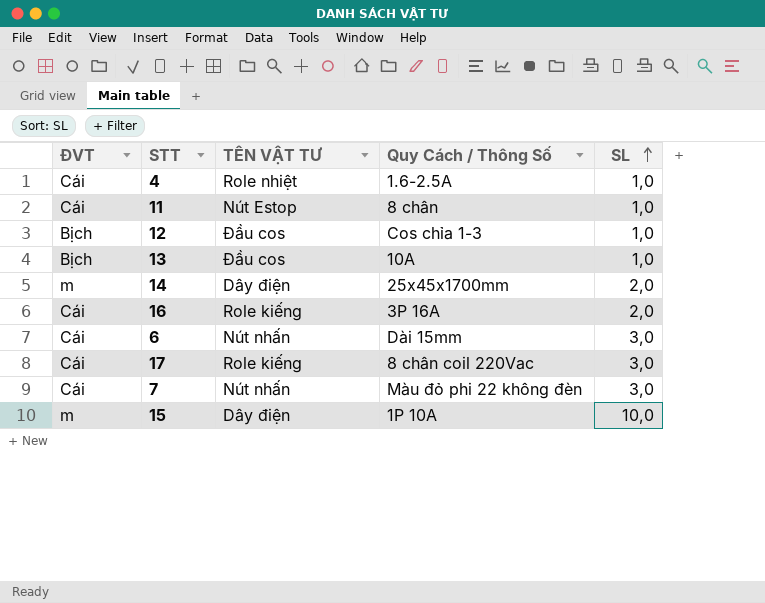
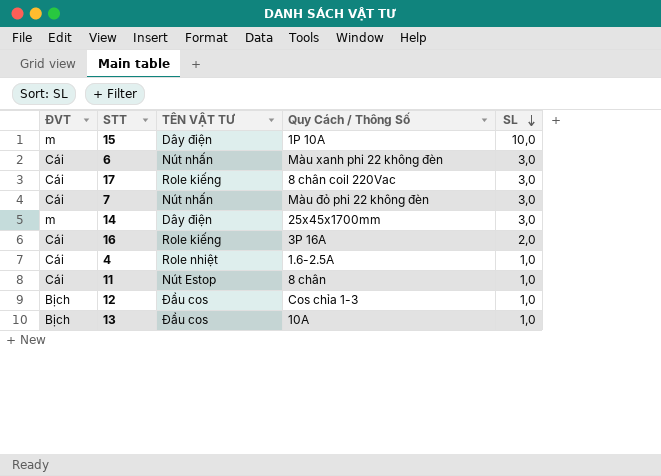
row order: SL ascending -> SL descending
6 | Quy Cách / Thông Số: Dài 15mm -> Màu xanh phi 22 không đèn
14 | SL: 2,0 -> 3,0

